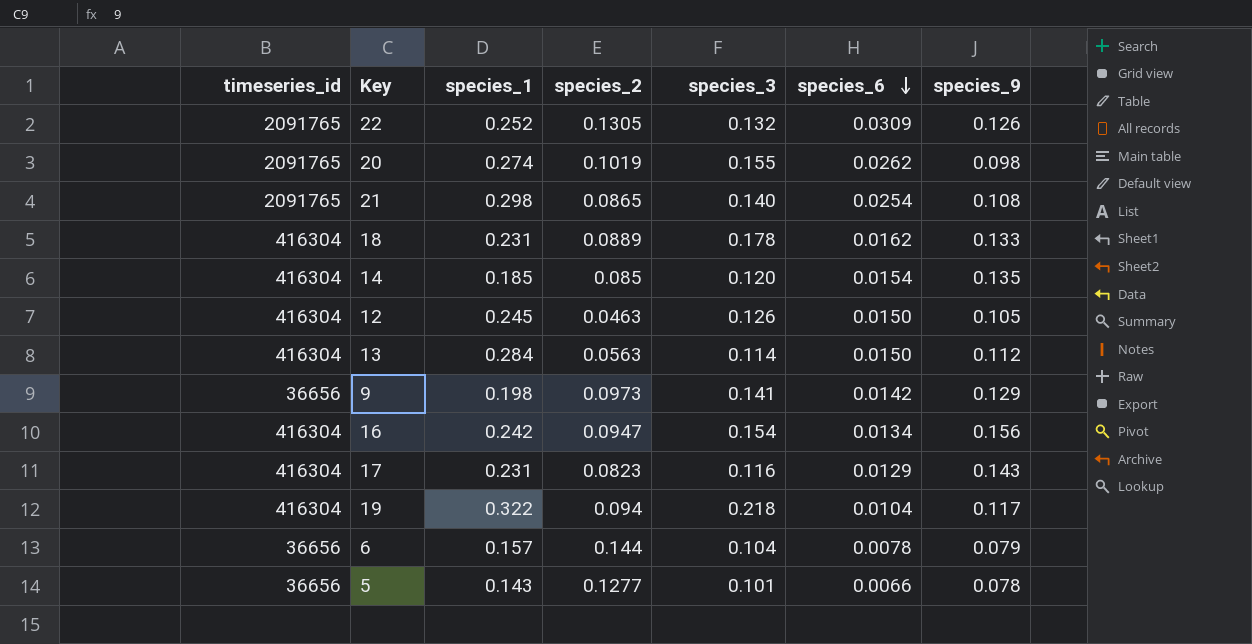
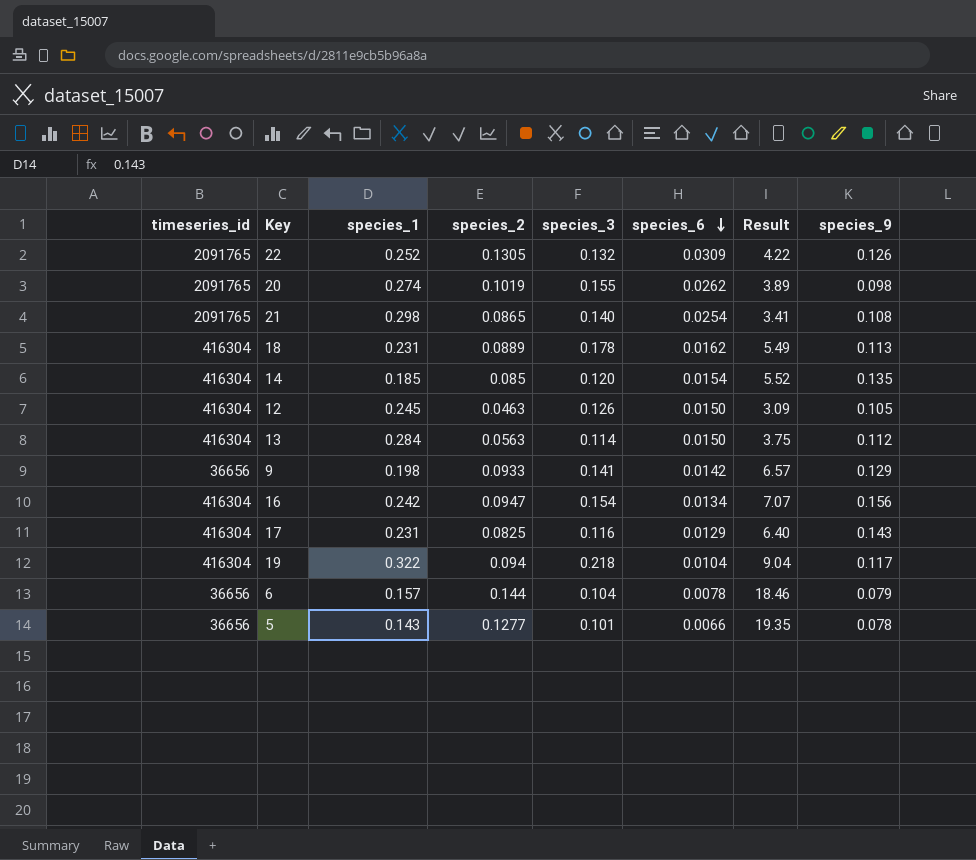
column Result | formula: none -> [species_2] / [species_6]
18 | species_9: 0.133 -> 0.113
9 | species_2: 0.0973 -> 0.0933
17 | species_2: 0.0823 -> 0.0825

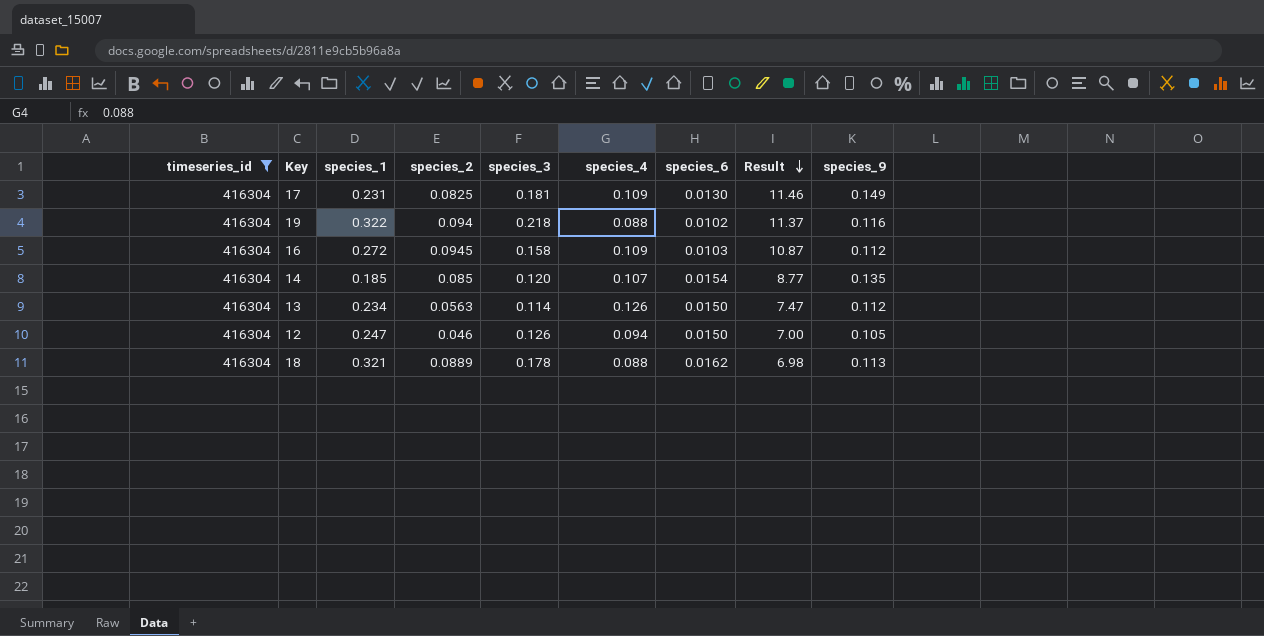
filter: none -> timeseries_id = 416304
row order: species_6 descending -> Result descending
column species_4 | position: none -> 6
column Result | formula: [species_2] / [species_6] -> [species_9] / [species_6]
17 | species_3: 0.116 -> 0.181
17 | species_6: 0.0129 -> 0.0130
17 | species_9: 0.143 -> 0.149
19 | species_6: 0.0104 -> 0.0102
19 | species_9: 0.117 -> 0.116
16 | species_1: 0.242 -> 0.272
16 | species_2: 0.0947 -> 0.0945
16 | species_3: 0.154 -> 0.158
16 | species_6: 0.0134 -> 0.0103
16 | species_9: 0.156 -> 0.112
13 | species_1: 0.284 -> 0.234
12 | species_1: 0.245 -> 0.247
12 | species_2: 0.0463 -> 0.046
18 | species_1: 0.231 -> 0.321

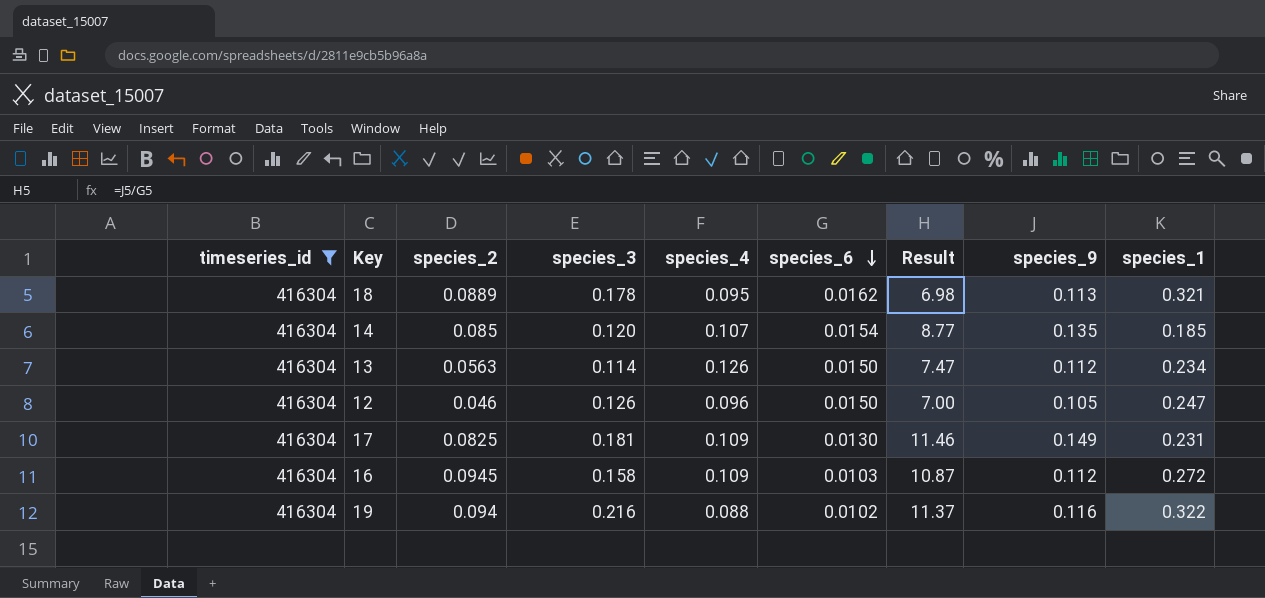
row order: Result descending -> species_6 descending
column species_1 | position: 3 -> 9
18 | species_4: 0.088 -> 0.095
12 | species_4: 0.094 -> 0.096
19 | species_3: 0.218 -> 0.216

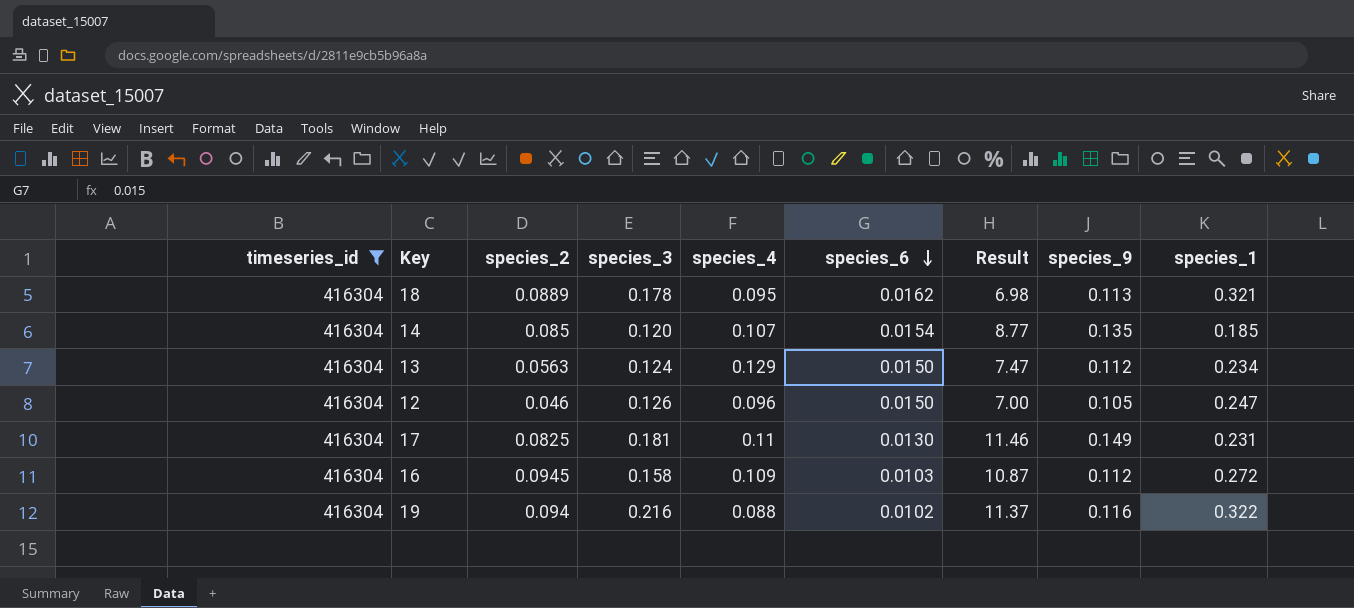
13 | species_3: 0.114 -> 0.124
13 | species_4: 0.126 -> 0.129
17 | species_4: 0.109 -> 0.11

